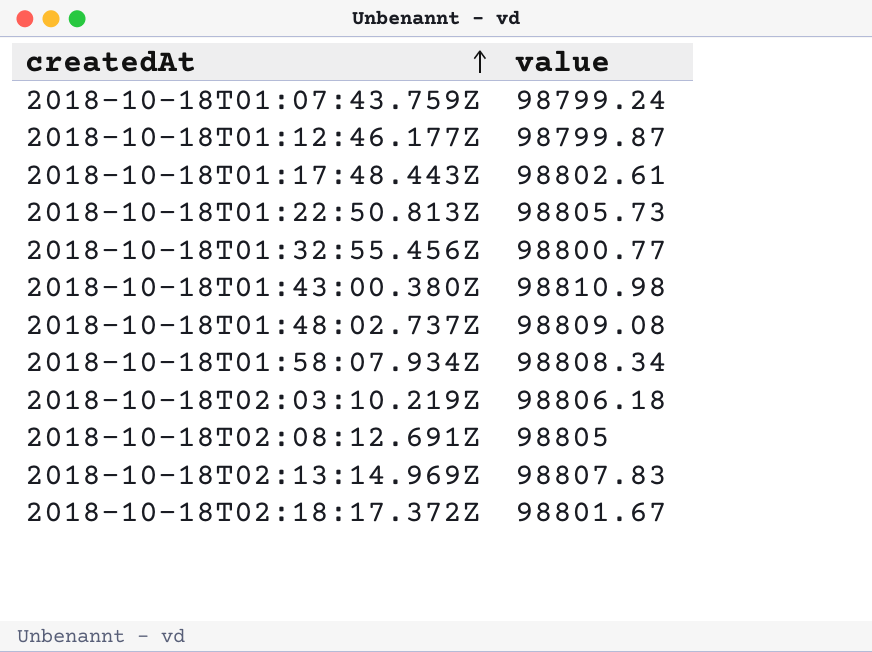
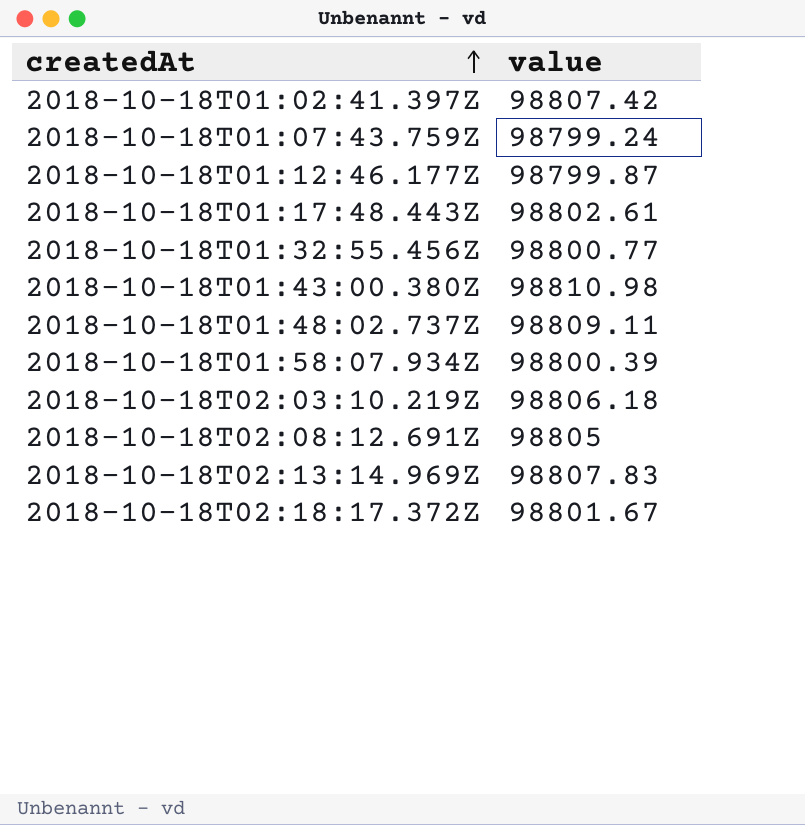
row 2018-10-18T01:22:50.813Z: 98805.73 -> none
row 2018-10-18T01:02:41.397Z: none -> 98807.42
2018-10-18T01:48:02.737Z | value: 98809.08 -> 98809.11
2018-10-18T01:58:07.934Z | value: 98808.34 -> 98800.39

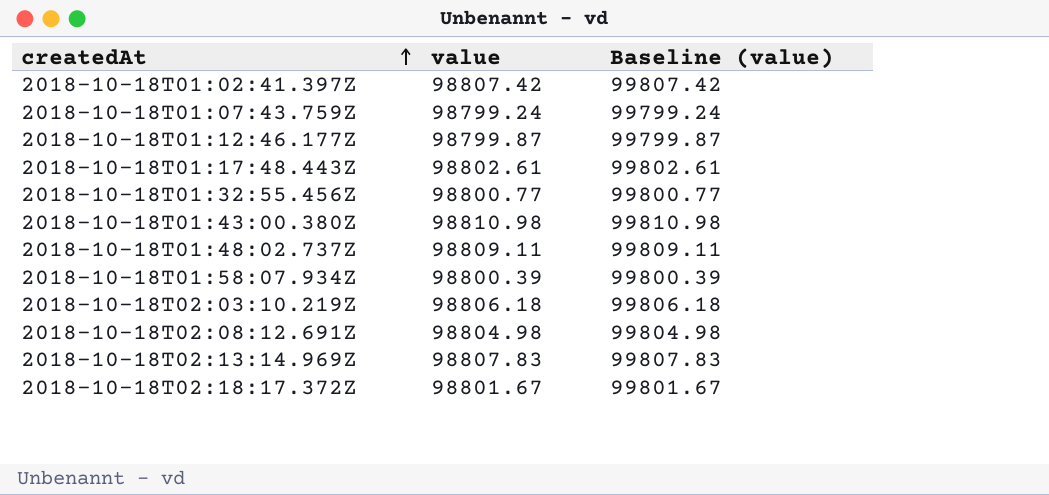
column Baseline (value) | formula: none -> [value] + 1000
2018-10-18T02:08:12.691Z | value: 98805 -> 98804.98

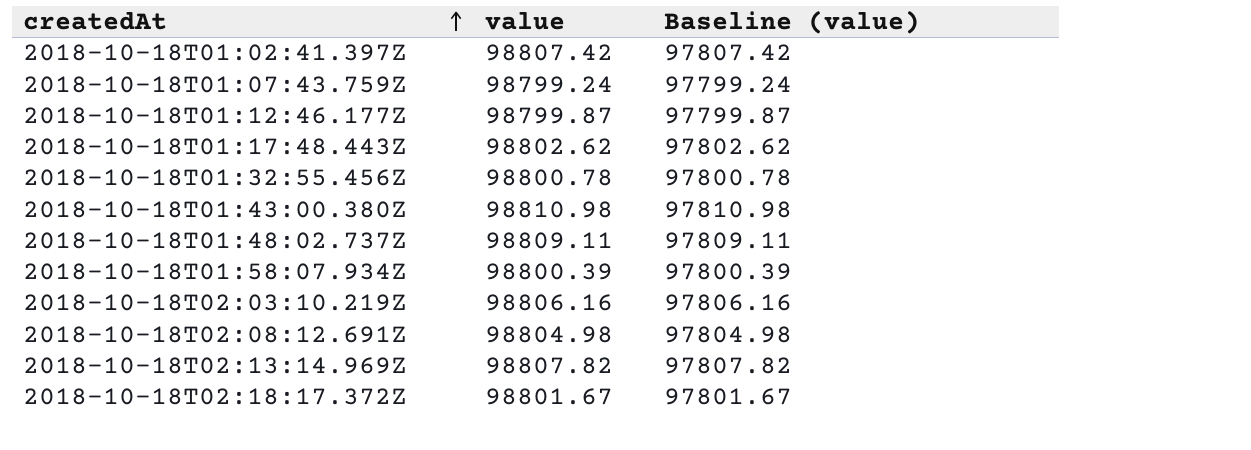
column Baseline (value) | formula: [value] + 1000 -> [value] - 1000
2018-10-18T01:17:48.443Z | value: 98802.61 -> 98802.62
2018-10-18T01:32:55.456Z | value: 98800.77 -> 98800.78
2018-10-18T02:03:10.219Z | value: 98806.18 -> 98806.16
2018-10-18T02:13:14.969Z | value: 98807.83 -> 98807.82

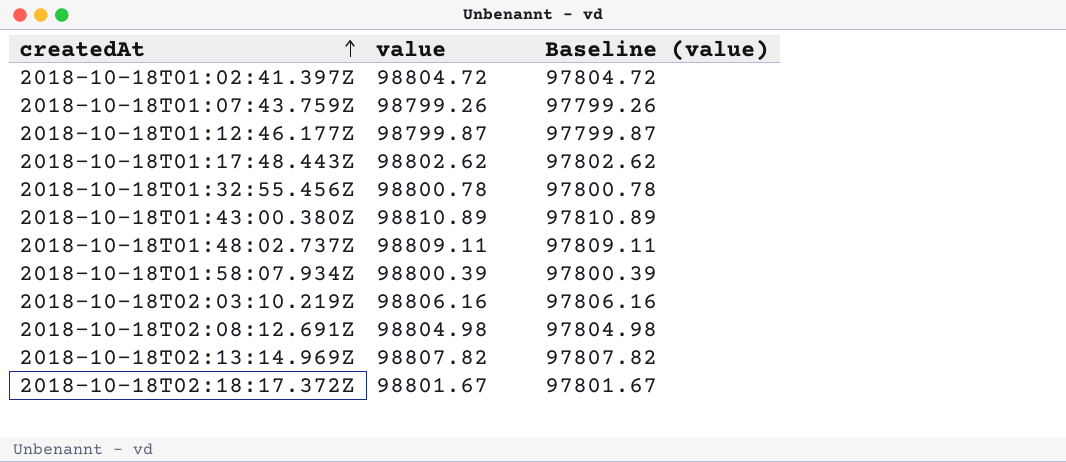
2018-10-18T01:02:41.397Z | value: 98807.42 -> 98804.72
2018-10-18T01:02:41.397Z | Baseline (value): 97807.42 -> 97804.72
2018-10-18T01:07:43.759Z | value: 98799.24 -> 98799.26
2018-10-18T01:07:43.759Z | Baseline (value): 97799.24 -> 97799.26
2018-10-18T01:43:00.380Z | value: 98810.98 -> 98810.89
2018-10-18T01:43:00.380Z | Baseline (value): 97810.98 -> 97810.89

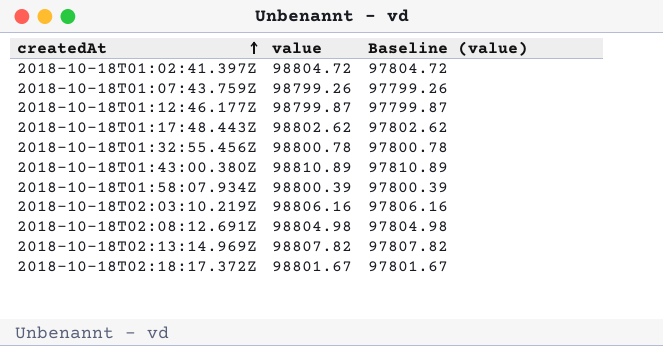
row 2018-10-18T01:48:02.737Z: 98809.11 | 97809.11 -> none

